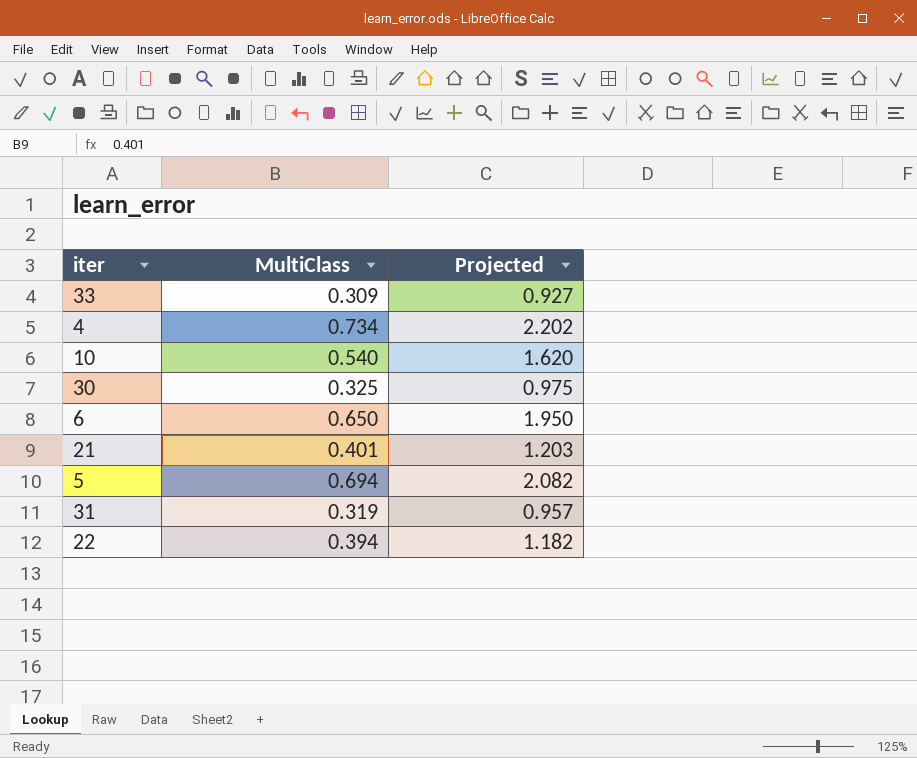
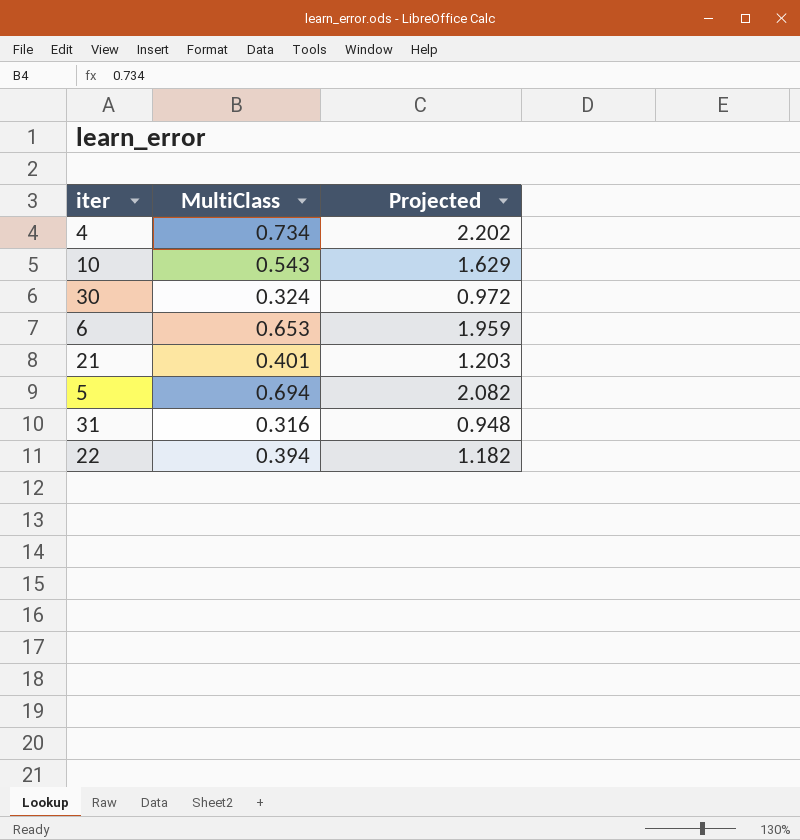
row 33: 0.309 | 0.927 -> none
10 | MultiClass: 0.540 -> 0.543
10 | Projected: 1.620 -> 1.629
30 | MultiClass: 0.325 -> 0.324
30 | Projected: 0.975 -> 0.972
6 | MultiClass: 0.650 -> 0.653
6 | Projected: 1.950 -> 1.959
31 | MultiClass: 0.319 -> 0.316
31 | Projected: 0.957 -> 0.948

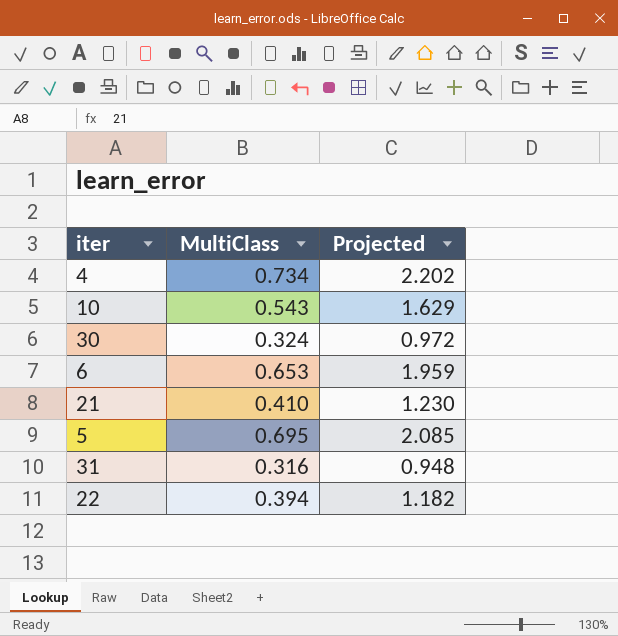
21 | MultiClass: 0.401 -> 0.410
21 | Projected: 1.203 -> 1.230
5 | MultiClass: 0.694 -> 0.695
5 | Projected: 2.082 -> 2.085

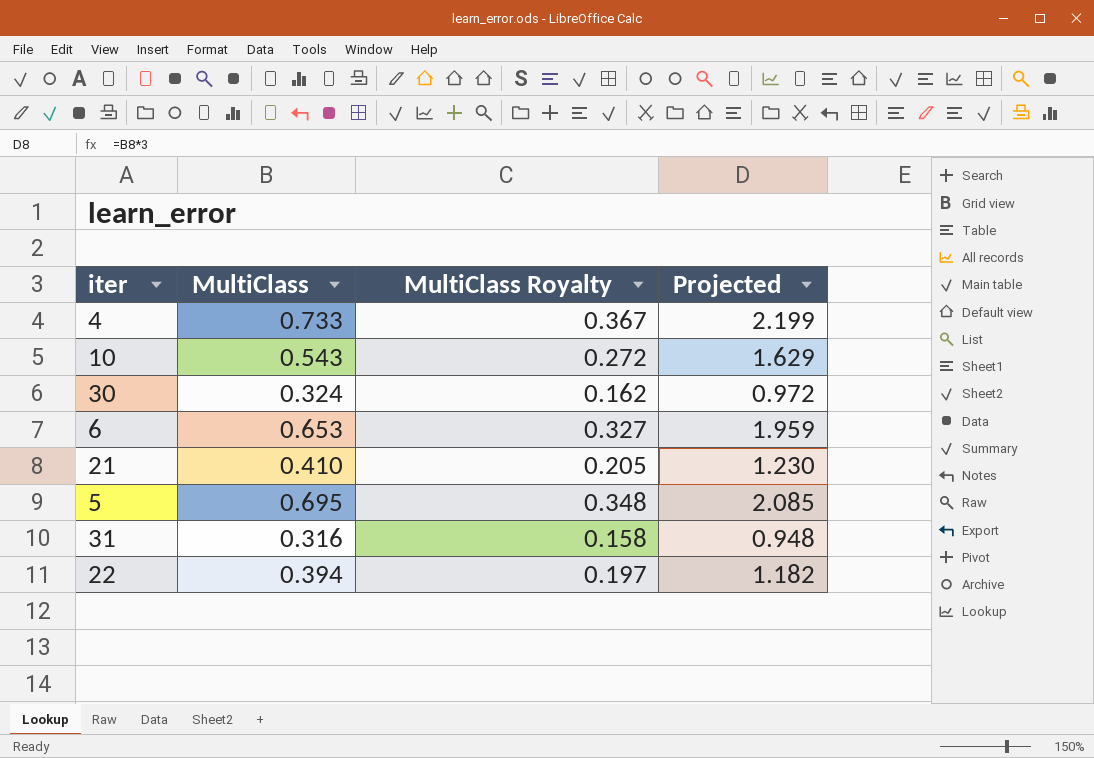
column MultiClass Royalty | formula: none -> [MultiClass] * 0.5
4 | MultiClass: 0.734 -> 0.733
4 | Projected: 2.202 -> 2.199

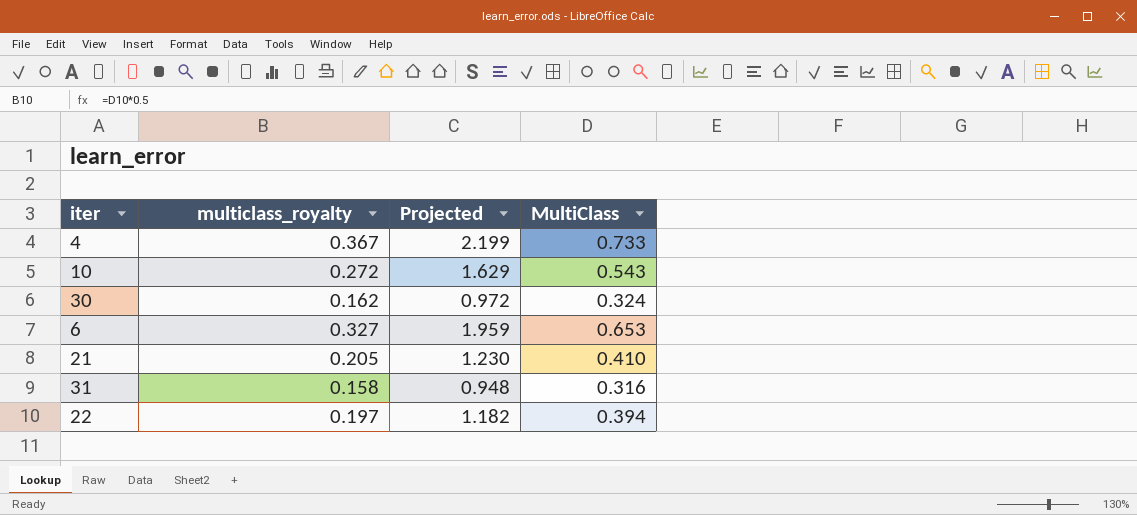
column name: MultiClass Royalty -> multiclass_royalty
column MultiClass | position: 2 -> 4
row 5: 0.695 | 0.348 | 2.085 -> none

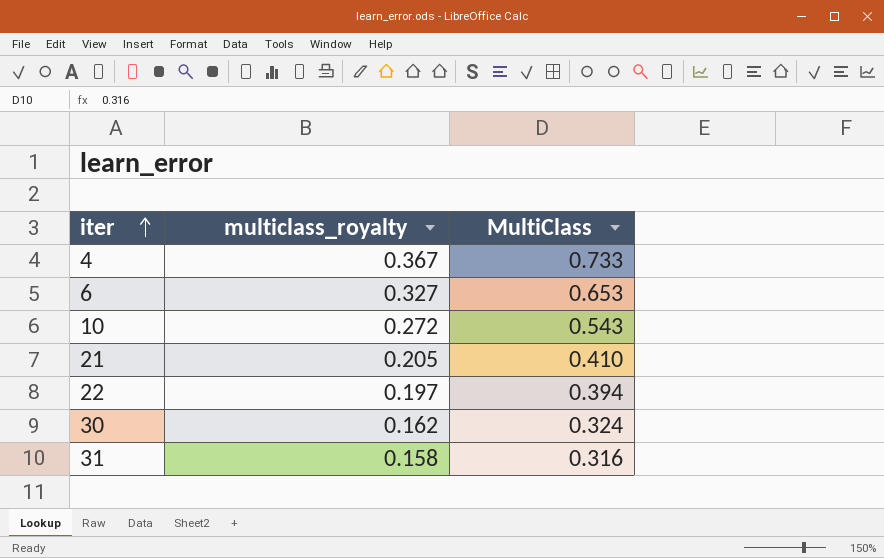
row order: none -> iter ascending
column Projected | formula: [MultiClass] * 3 -> none

